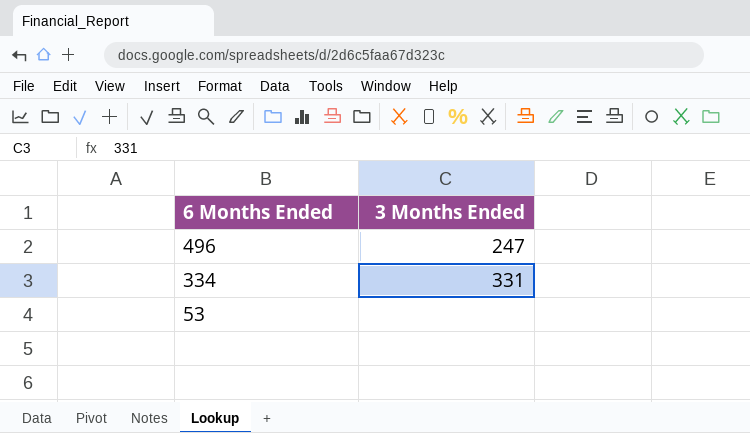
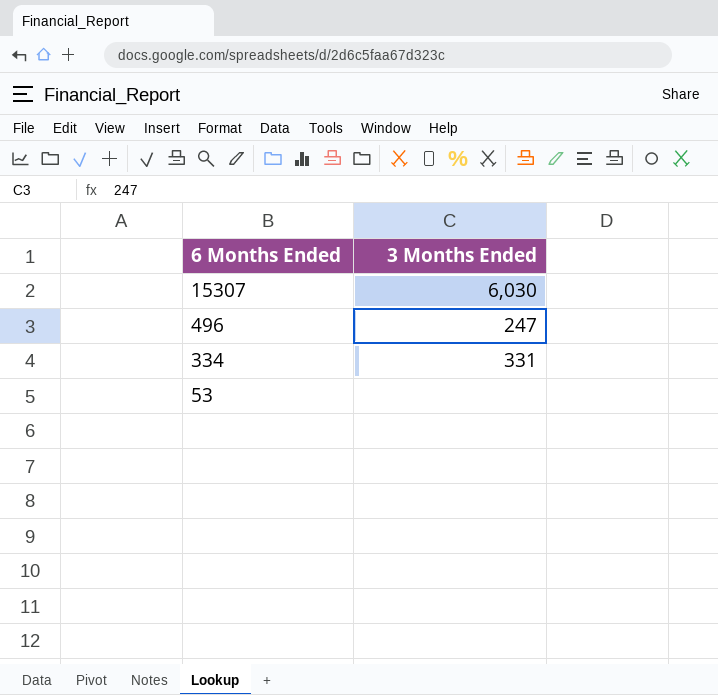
row 15307: none -> 6,030

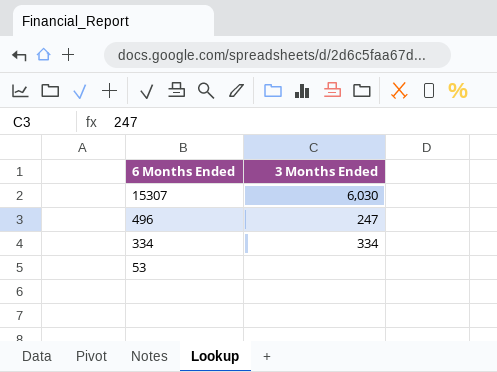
334 | 3 Months Ended: 331 -> 334

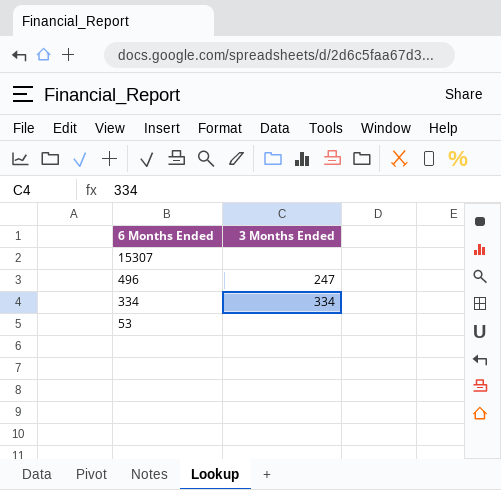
15307 | 3 Months Ended: 6,030 -> none

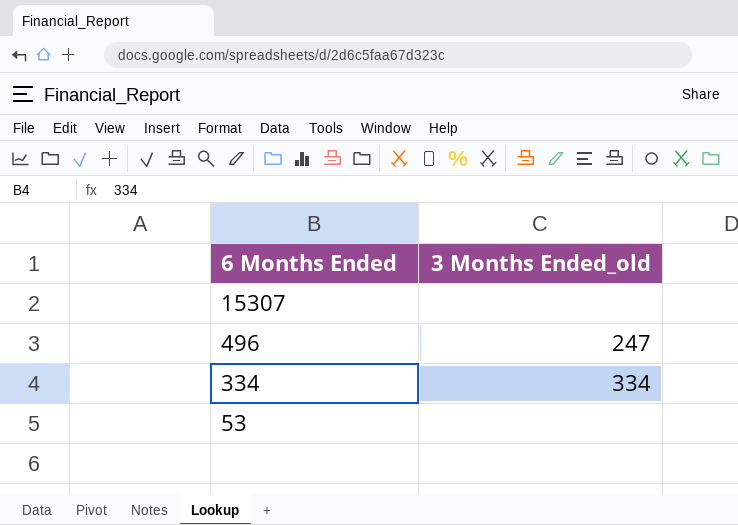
column name: 3 Months Ended -> 3 Months Ended_old

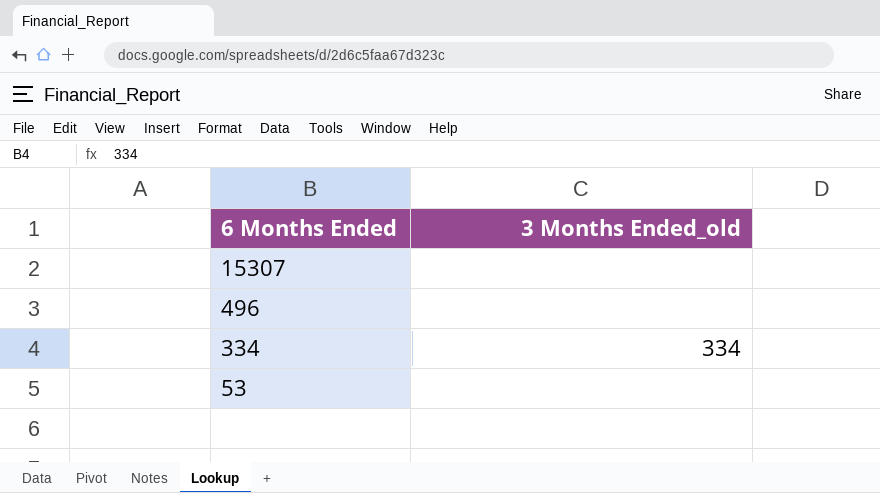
496 | 3 Months Ended_old: 247 -> none

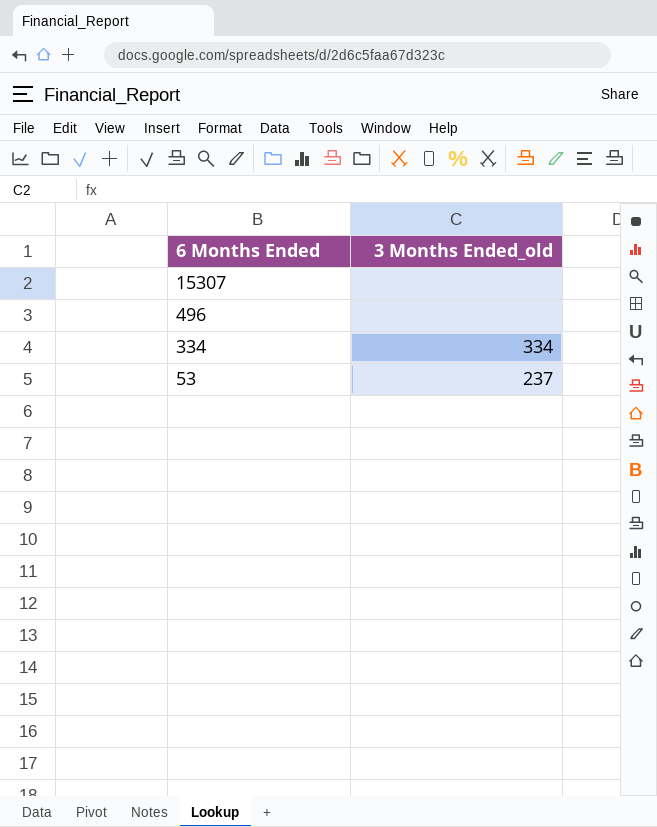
53 | 3 Months Ended_old: none -> 237

